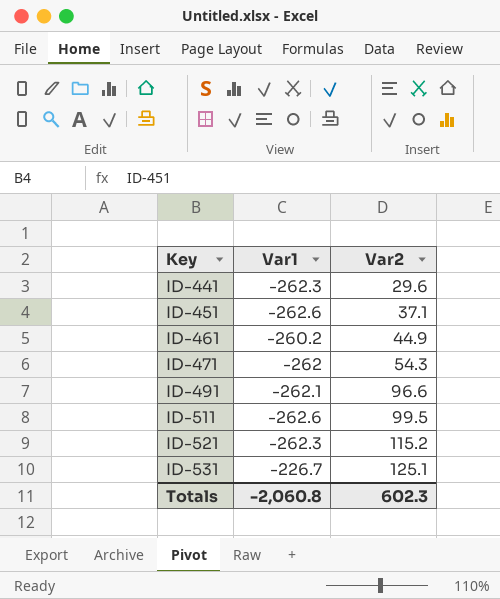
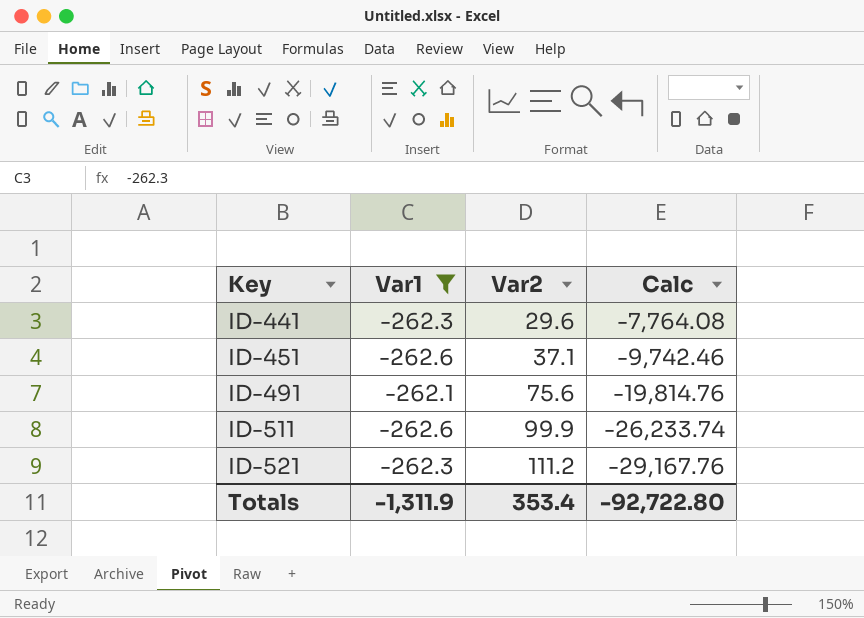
filter: none -> Var1 <= -262.1
column Calc | formula: none -> [Var1] * [Var2]
ID-491 | Var2: 96.6 -> 75.6
ID-511 | Var2: 99.5 -> 99.9
ID-521 | Var2: 115.2 -> 111.2
Totals | Var1: -2,060.8 -> -1,311.9
Totals | Var2: 602.3 -> 353.4

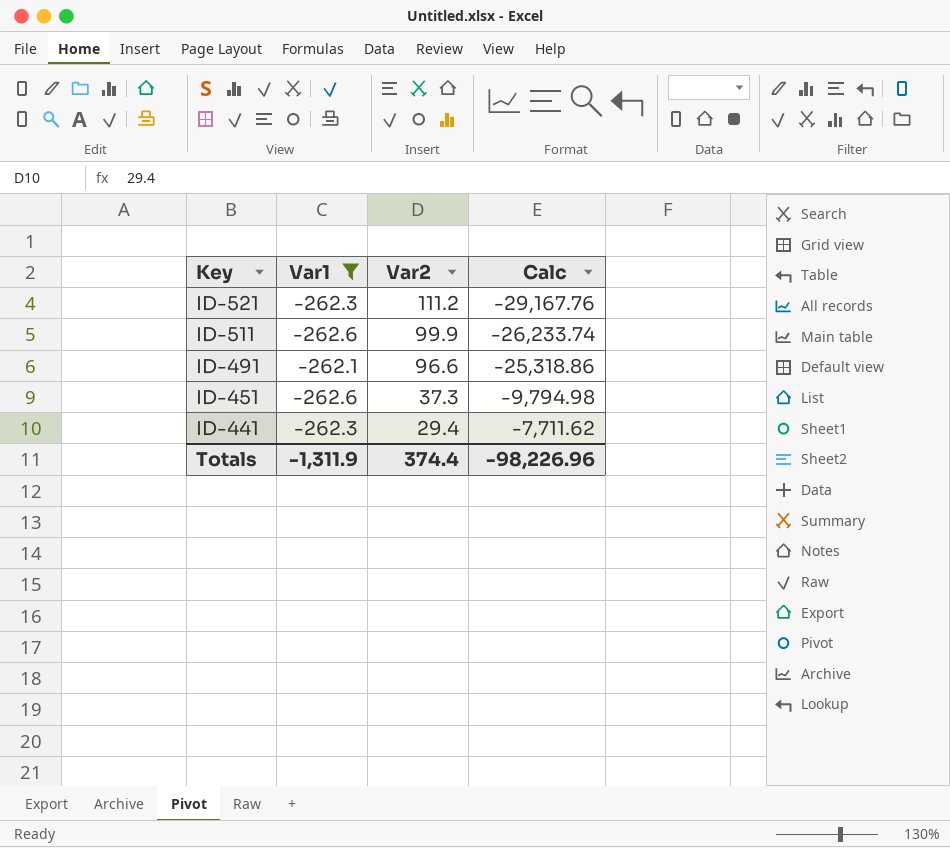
row order: Key ascending -> Key descending
ID-491 | Var2: 75.6 -> 96.6
ID-491 | Calc: -19,814.76 -> -25,318.86
ID-451 | Var2: 37.1 -> 37.3
ID-451 | Calc: -9,742.46 -> -9,794.98
ID-441 | Var2: 29.6 -> 29.4
ID-441 | Calc: -7,764.08 -> -7,711.62
Totals | Var2: 353.4 -> 374.4
Totals | Calc: -92,722.80 -> -98,226.96

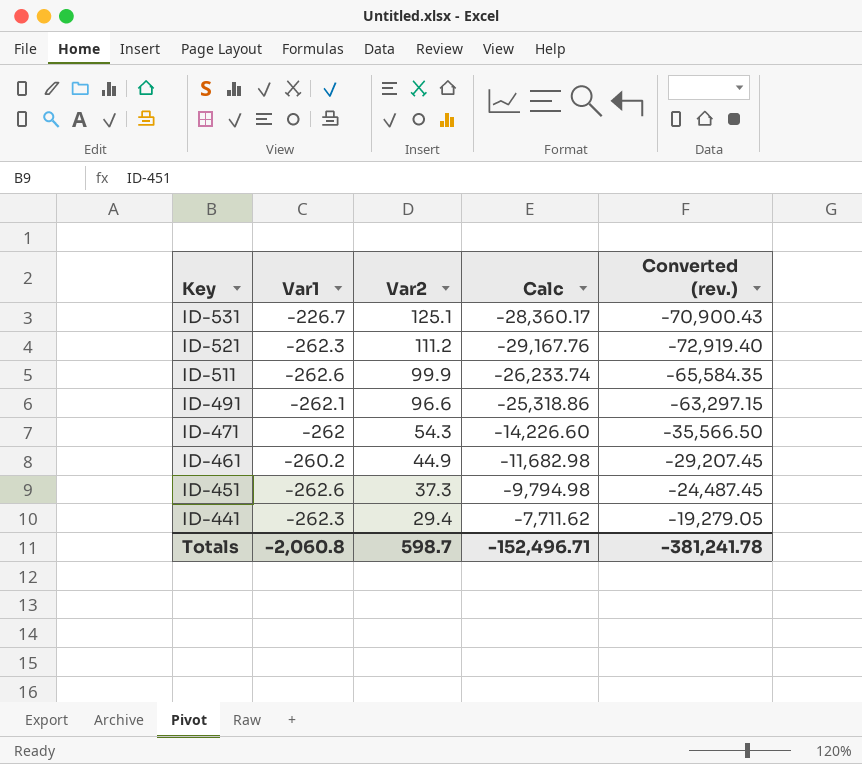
filter: Var1 <= -262.1 -> none
column Converted (rev.) | formula: none -> [Calc] * 2.5
Totals | Var1: -1,311.9 -> -2,060.8
Totals | Var2: 374.4 -> 598.7
Totals | Calc: -98,226.96 -> -152,496.71

